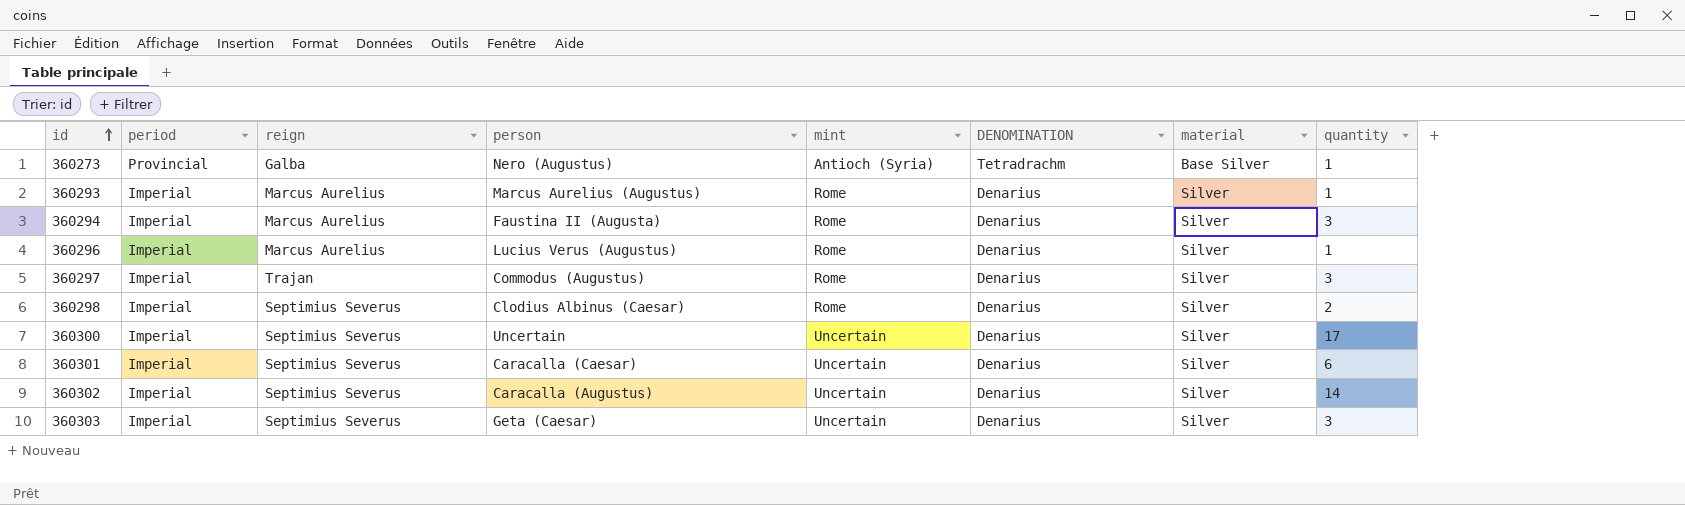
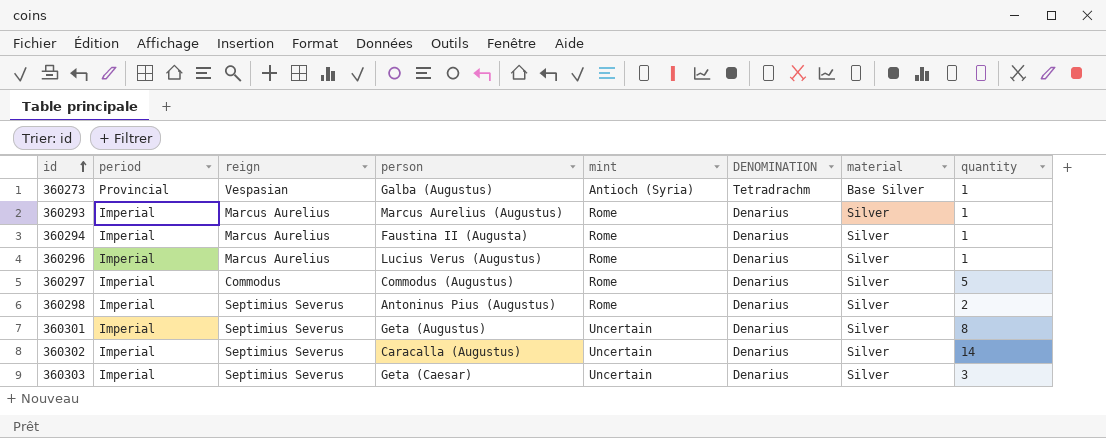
row 360300: Imperial | Septimius Severus | Uncertain | Uncertain | Denarius | Silver | 17 -> none
360273 | reign: Galba -> Vespasian
360273 | person: Nero (Augustus) -> Galba (Augustus)
360294 | quantity: 3 -> 1
360297 | reign: Trajan -> Commodus
360297 | quantity: 3 -> 5
360298 | person: Clodius Albinus (Caesar) -> Antoninus Pius (Augustus)
360301 | person: Caracalla (Caesar) -> Geta (Augustus)
360301 | quantity: 6 -> 8

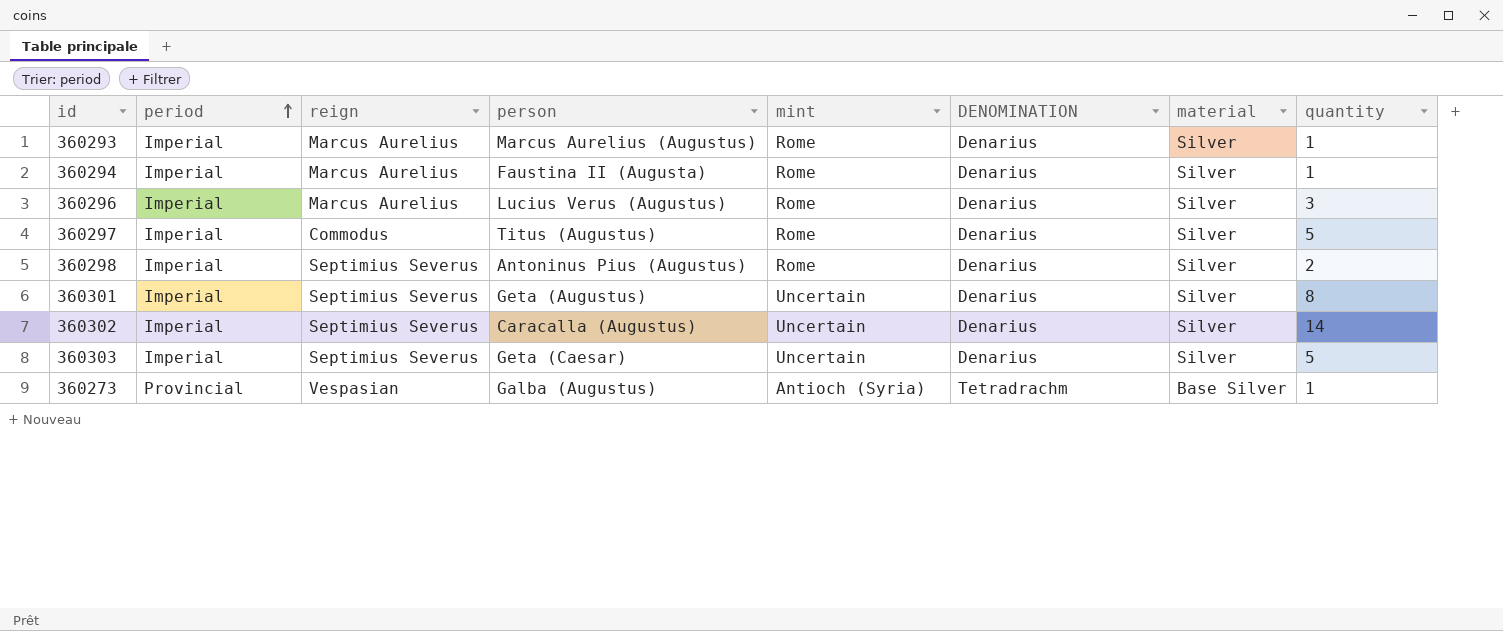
row order: id ascending -> period ascending
360296 | quantity: 1 -> 3
360297 | person: Commodus (Augustus) -> Titus (Augustus)
360303 | quantity: 3 -> 5

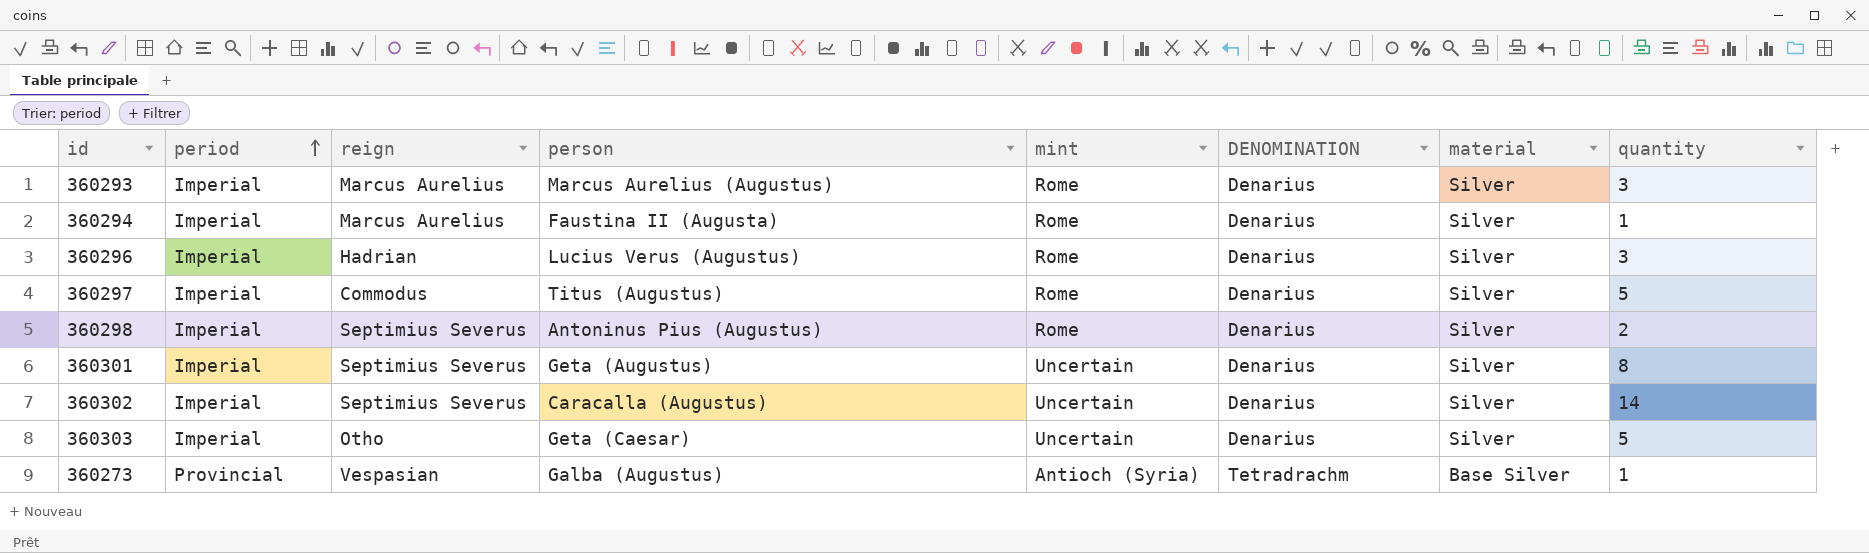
360293 | quantity: 1 -> 3
360296 | reign: Marcus Aurelius -> Hadrian
360303 | reign: Septimius Severus -> Otho

